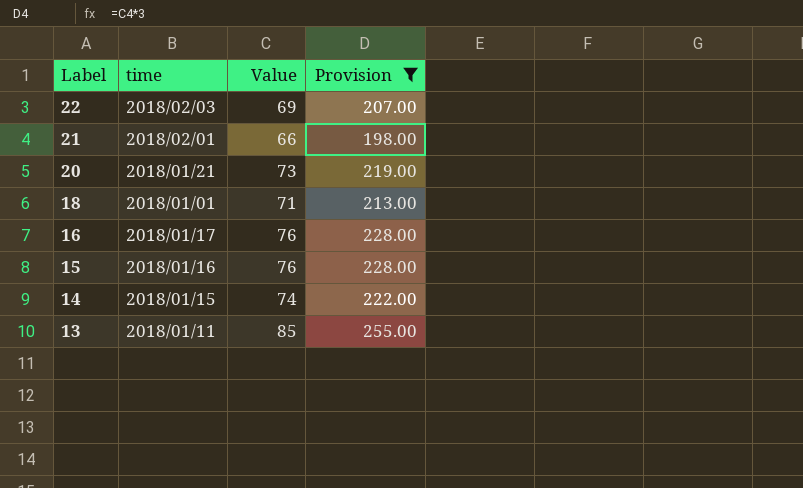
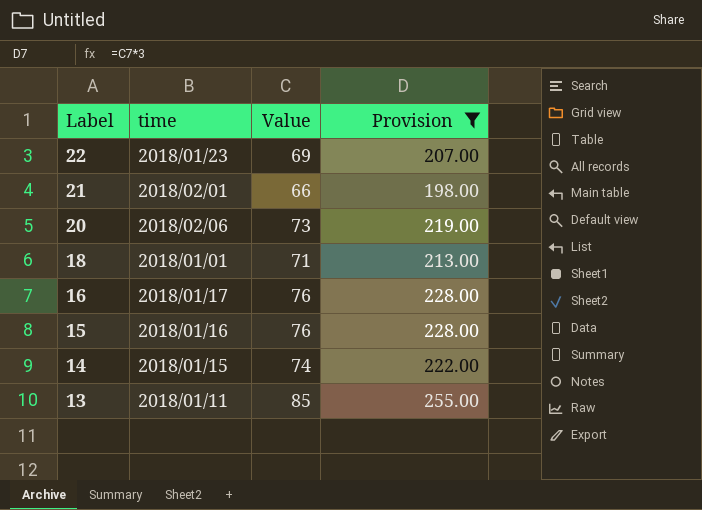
22 | time: 2018/02/03 -> 2018/01/23
20 | time: 2018/01/21 -> 2018/02/06

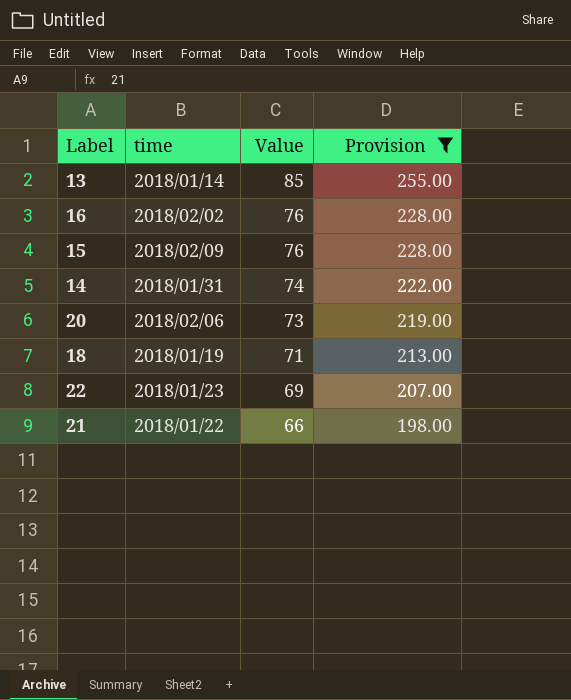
row order: Label descending -> Value descending
13 | time: 2018/01/11 -> 2018/01/14
16 | time: 2018/01/17 -> 2018/02/02
15 | time: 2018/01/16 -> 2018/02/09
14 | time: 2018/01/15 -> 2018/01/31
18 | time: 2018/01/01 -> 2018/01/19
21 | time: 2018/02/01 -> 2018/01/22

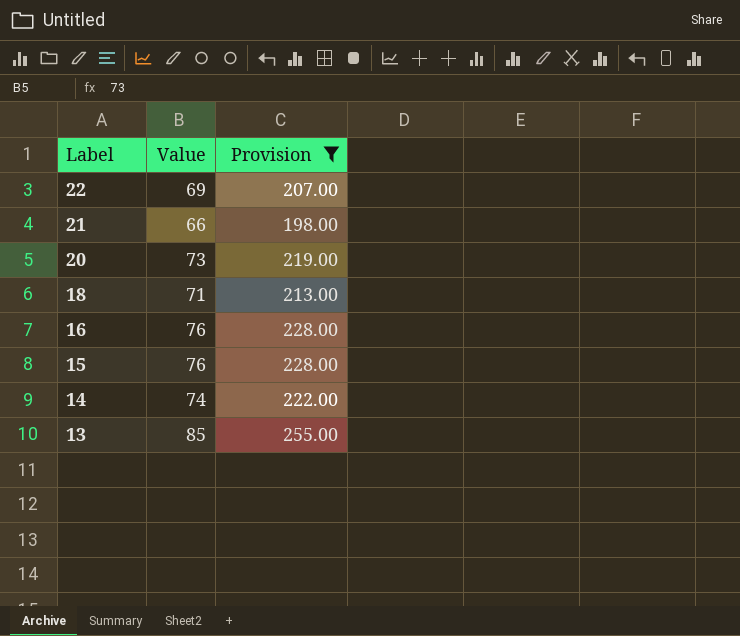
row order: Value descending -> Label descending
column time | position: 2 -> none

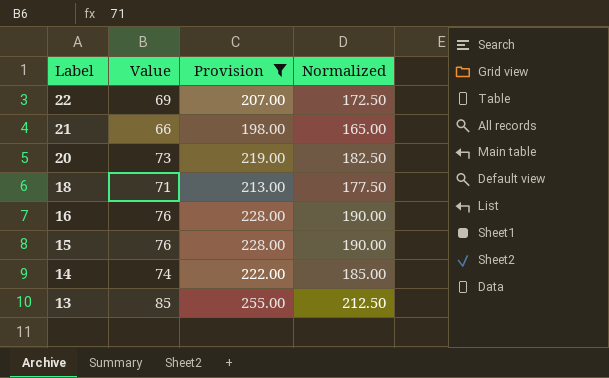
column Normalized | formula: none -> [Value] * 2.5

